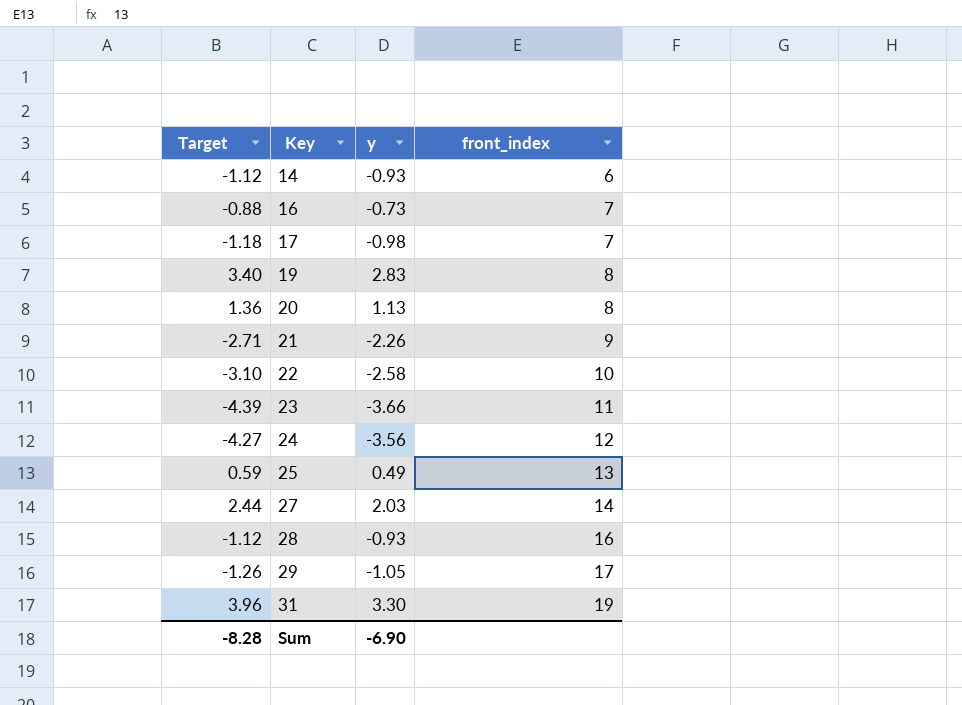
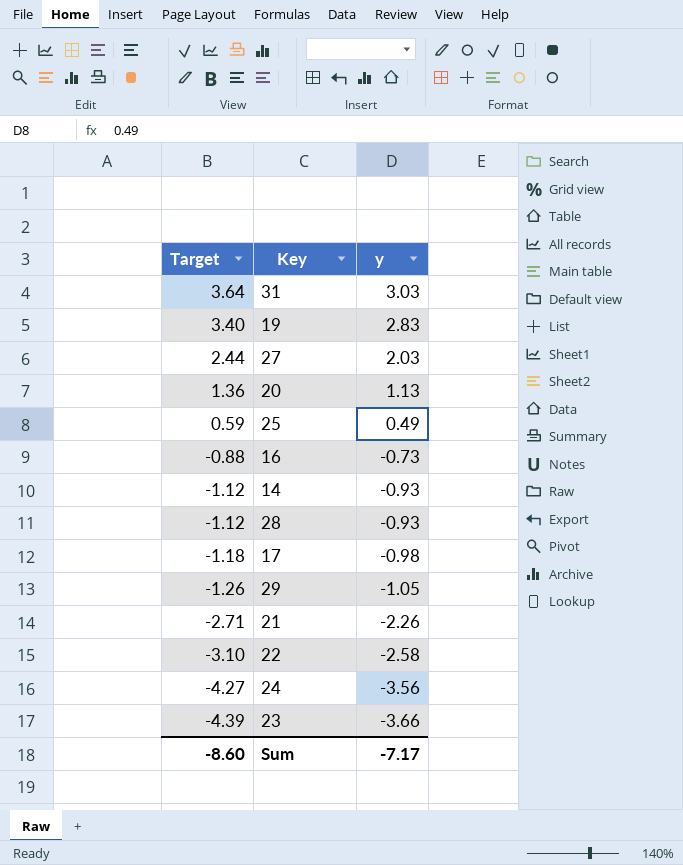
row order: Key ascending -> Target descending
column front_index | position: 4 -> none
31 | Target: 3.96 -> 3.64
31 | y: 3.30 -> 3.03
Sum | Target: -8.28 -> -8.60
Sum | y: -6.90 -> -7.17

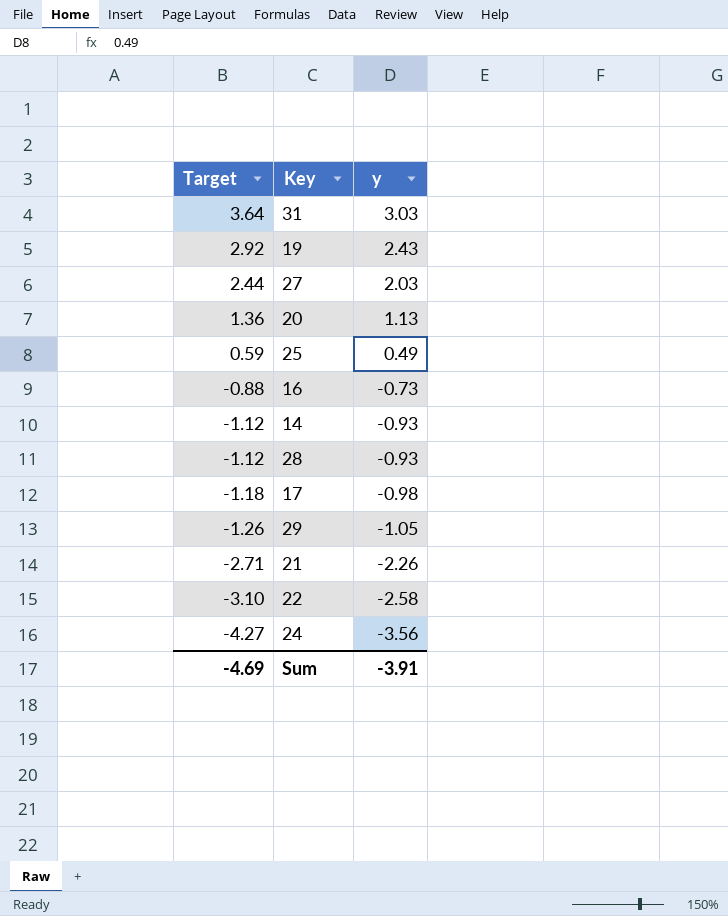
row 23: -4.39 | -3.66 -> none
19 | Target: 3.40 -> 2.92
19 | y: 2.83 -> 2.43
Sum | Target: -8.60 -> -4.69
Sum | y: -7.17 -> -3.91

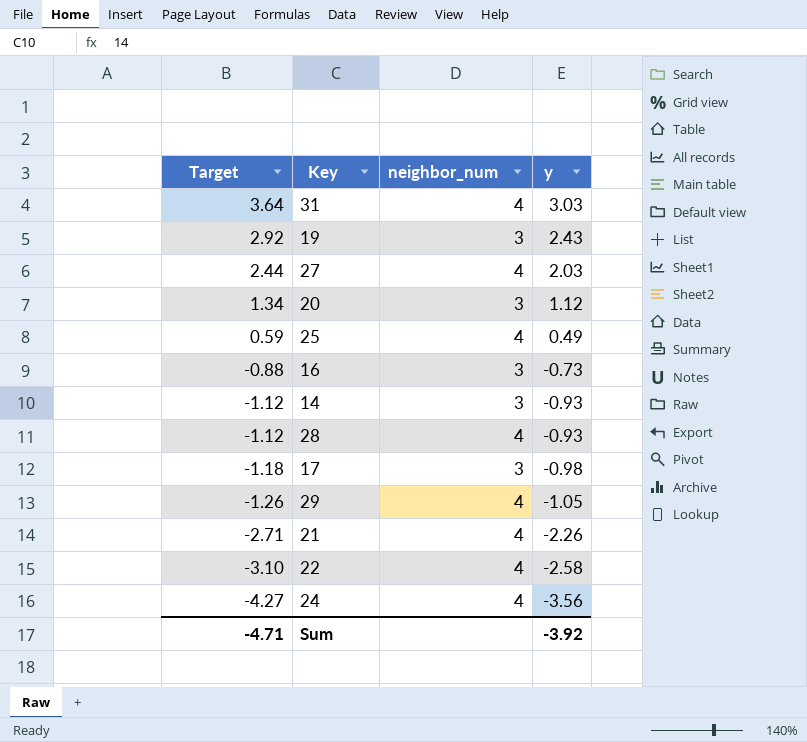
column neighbor_num | position: none -> 3
20 | Target: 1.36 -> 1.34
20 | y: 1.13 -> 1.12
Sum | Target: -4.69 -> -4.71
Sum | y: -3.91 -> -3.92

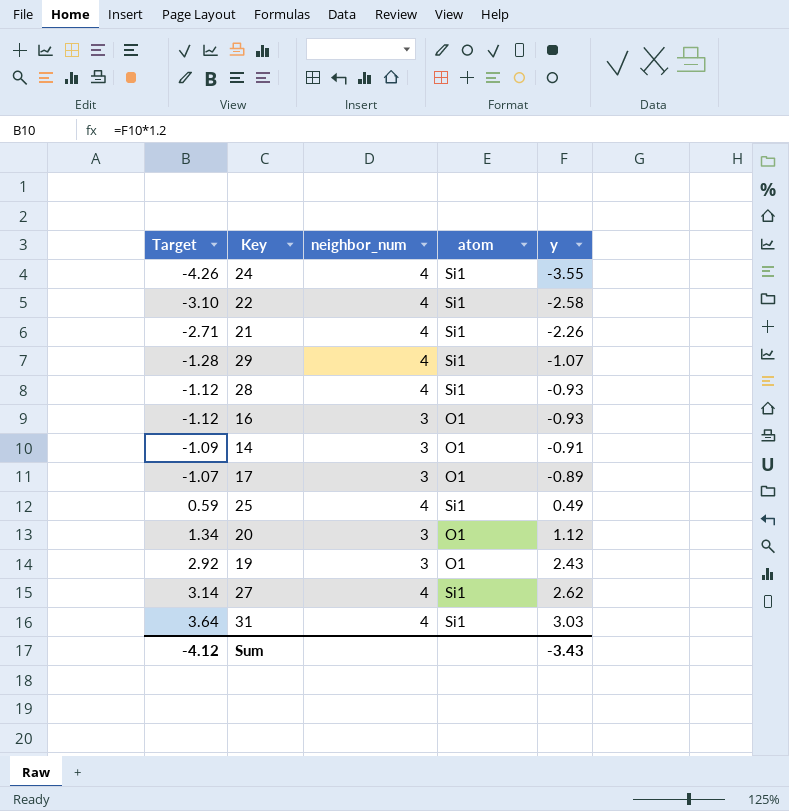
row order: Target descending -> Target ascending
column atom | position: none -> 4
24 | Target: -4.27 -> -4.26
24 | y: -3.56 -> -3.55
29 | Target: -1.26 -> -1.28
29 | y: -1.05 -> -1.07
16 | Target: -0.88 -> -1.12
16 | y: -0.73 -> -0.93
14 | Target: -1.12 -> -1.09
14 | y: -0.93 -> -0.91
17 | Target: -1.18 -> -1.07
17 | y: -0.98 -> -0.89
27 | Target: 2.44 -> 3.14
27 | y: 2.03 -> 2.62
Sum | Target: -4.71 -> -4.12
Sum | y: -3.92 -> -3.43

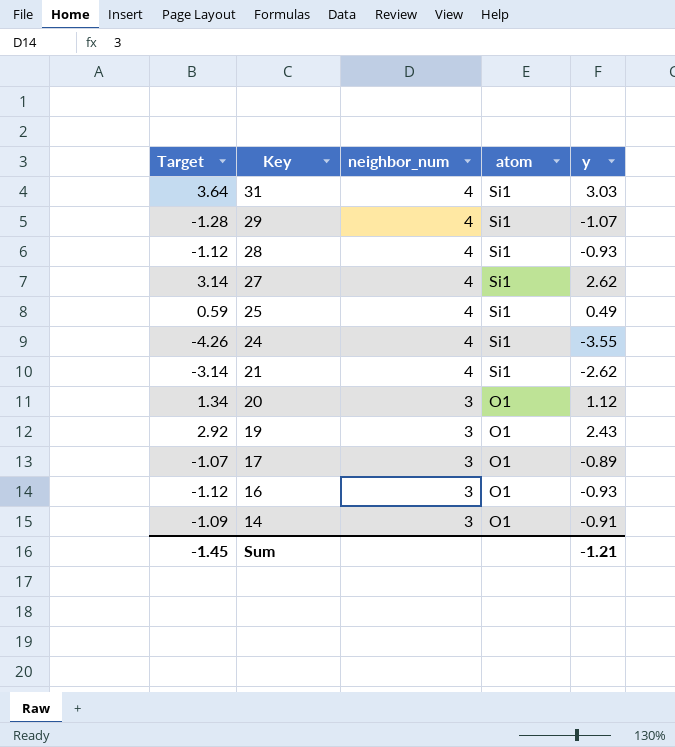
row order: Target ascending -> Key descending
row 22: -3.10 | 4 | Si1 | -2.58 -> none
21 | Target: -2.71 -> -3.14
21 | y: -2.26 -> -2.62
Sum | Target: -4.12 -> -1.45
Sum | y: -3.43 -> -1.21

